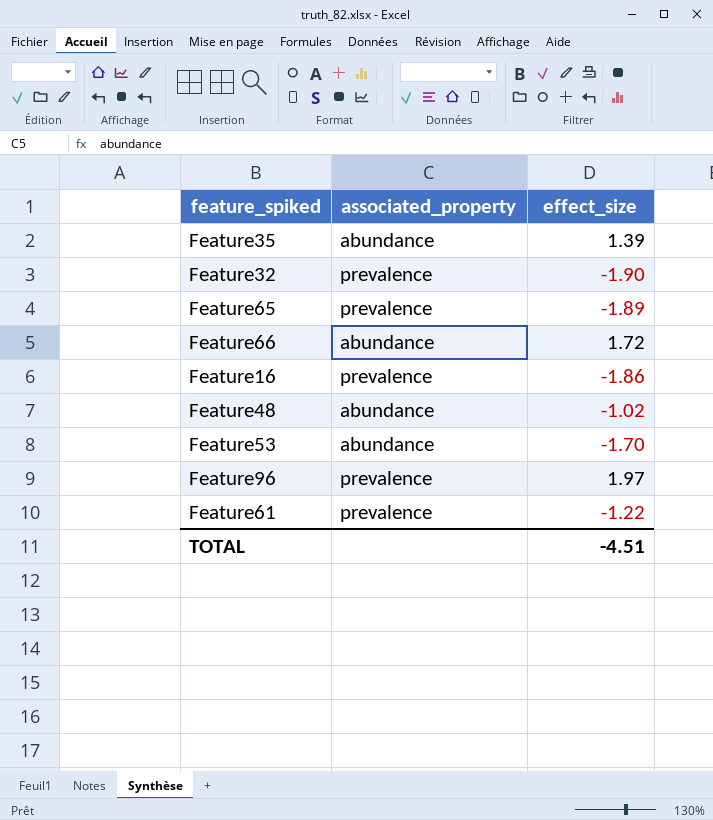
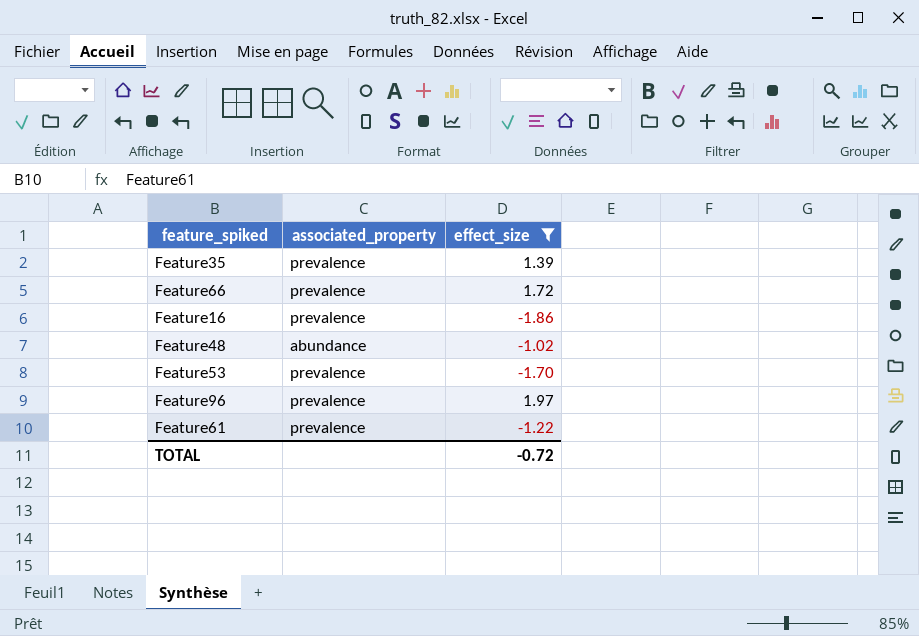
filter: none -> effect_size >= -1.86
Feature35 | associated_property: abundance -> prevalence
Feature66 | associated_property: abundance -> prevalence
Feature53 | associated_property: abundance -> prevalence
TOTAL | effect_size: -4.51 -> -0.72

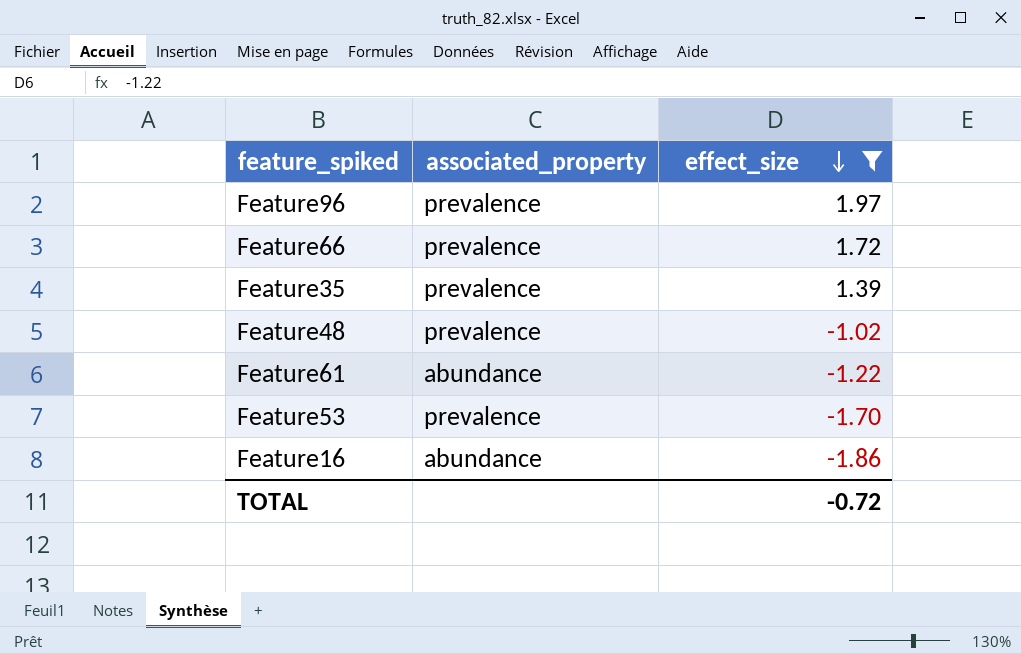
row order: none -> effect_size descending
Feature48 | associated_property: abundance -> prevalence
Feature61 | associated_property: prevalence -> abundance
Feature16 | associated_property: prevalence -> abundance

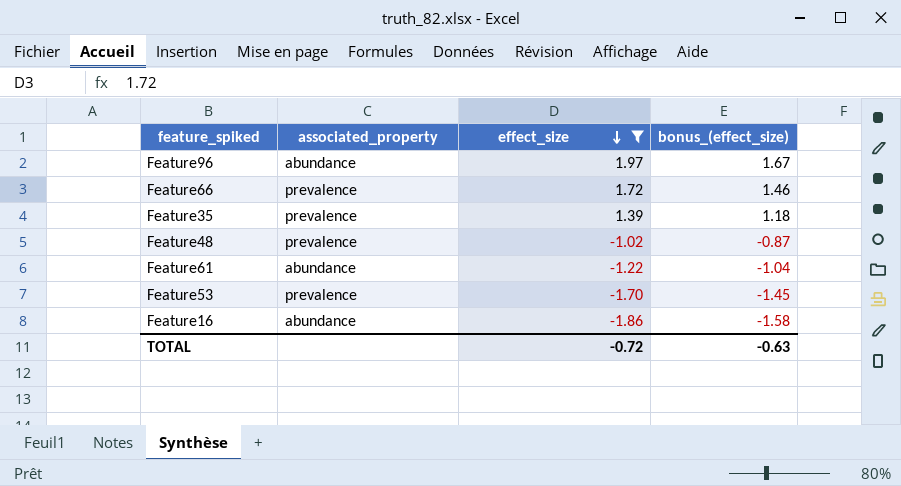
column bonus_(effect_size) | formula: none -> [effect_size] * 0.85
Feature96 | associated_property: prevalence -> abundance

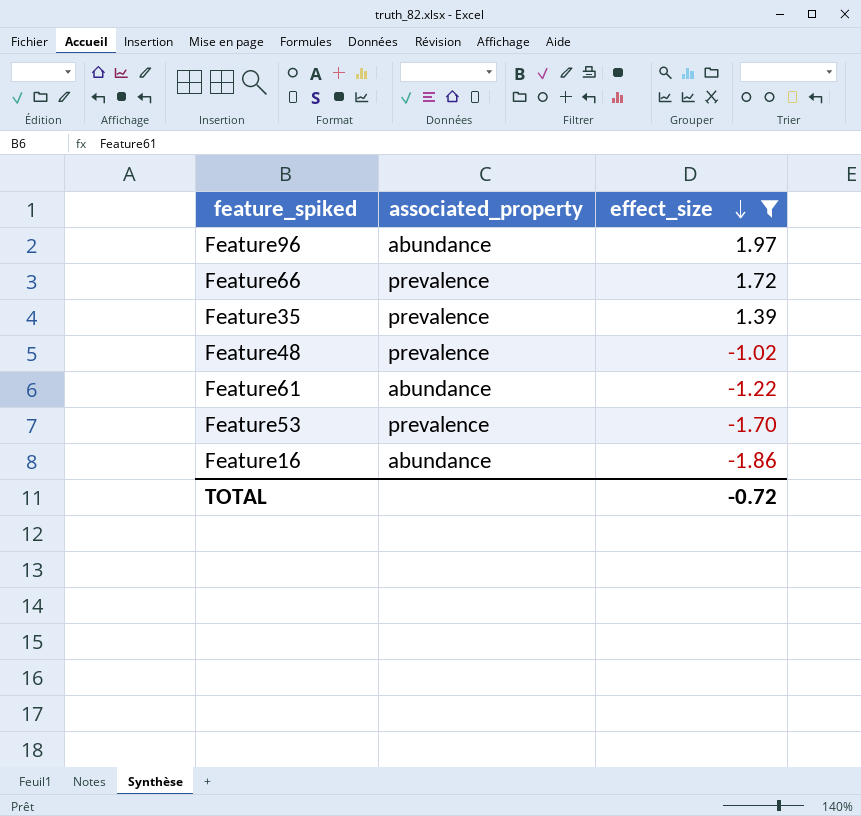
column bonus_(effect_size) | formula: [effect_size] * 0.85 -> none

